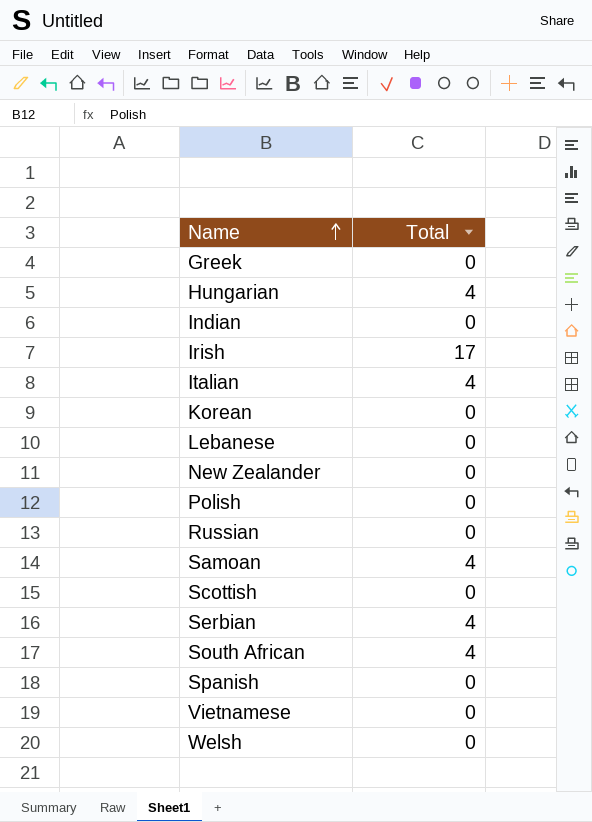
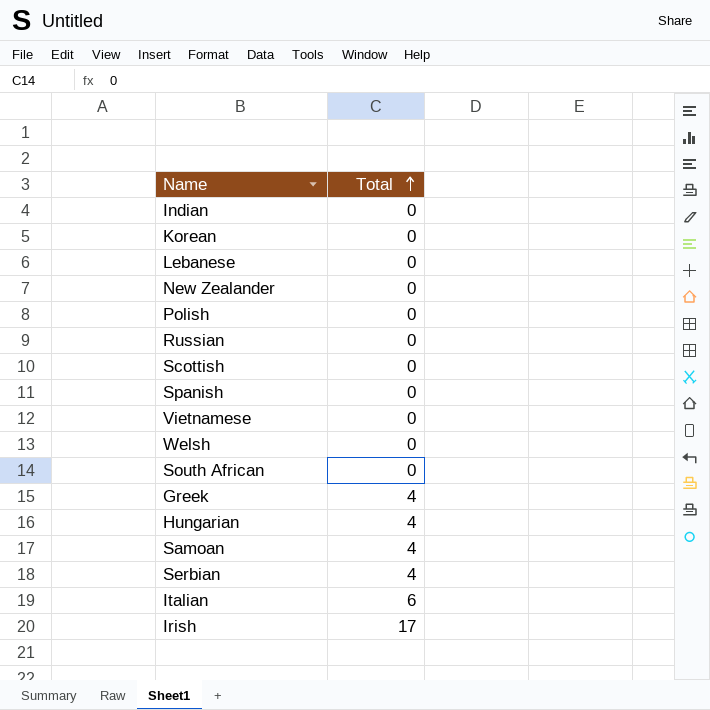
row order: Name ascending -> Total ascending
South African | Total: 4 -> 0
Greek | Total: 0 -> 4
Italian | Total: 4 -> 6

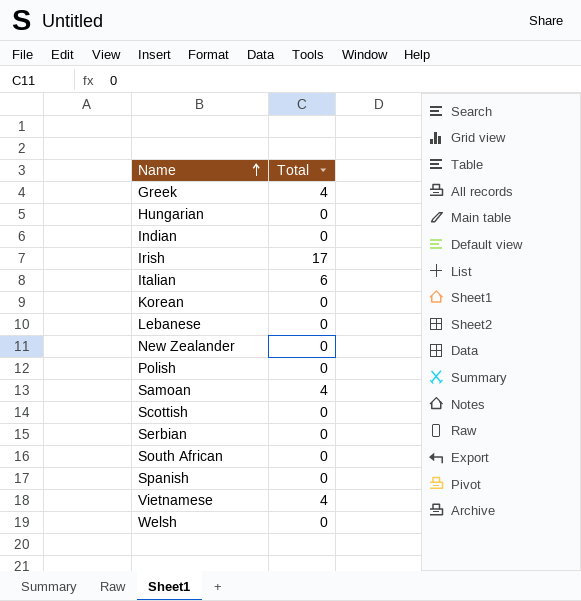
row order: Total ascending -> Name ascending
row Russian: 0 -> none
Hungarian | Total: 4 -> 0
Serbian | Total: 4 -> 0
Vietnamese | Total: 0 -> 4

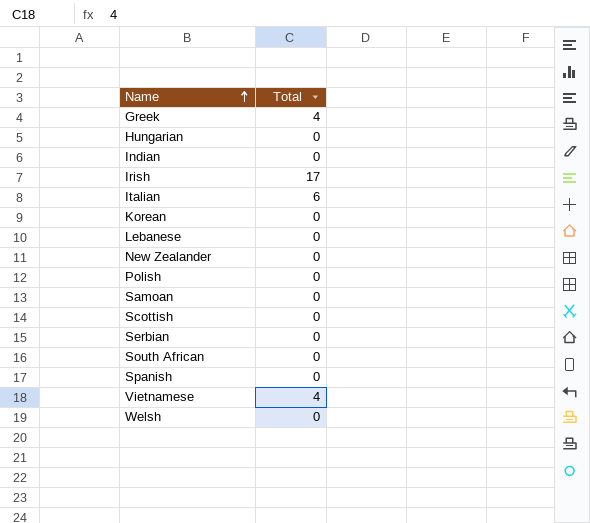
Samoan | Total: 4 -> 0

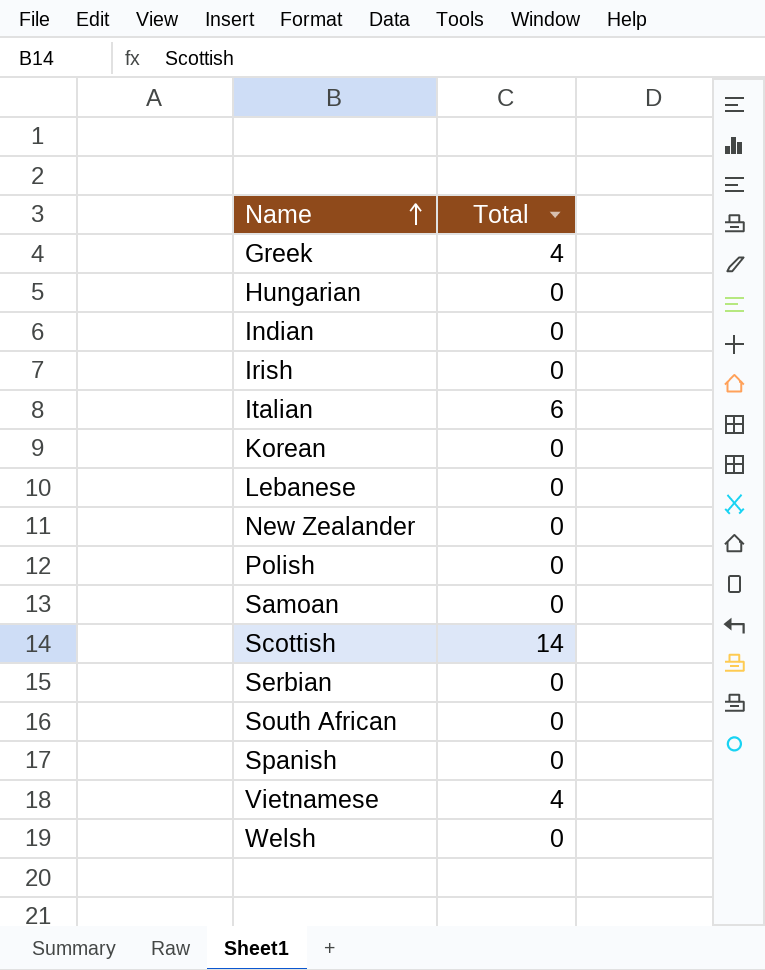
Irish | Total: 17 -> 0
Scottish | Total: 0 -> 14

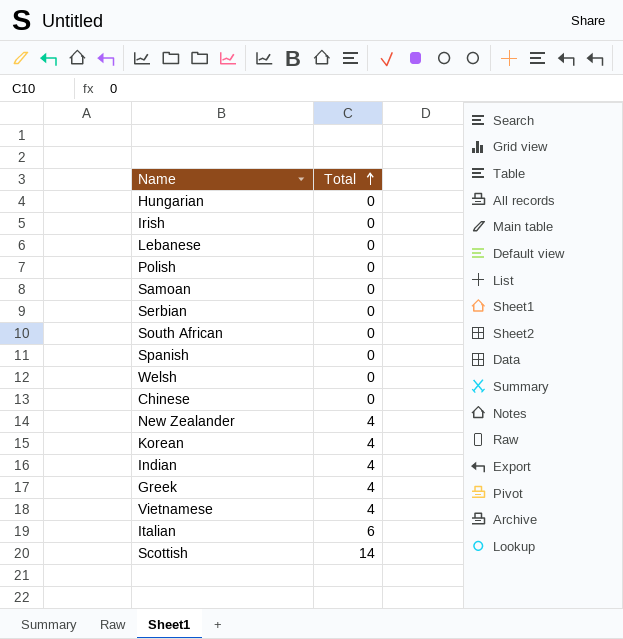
row order: Name ascending -> Total ascending
row Chinese: none -> 0
New Zealander | Total: 0 -> 4
Korean | Total: 0 -> 4
Indian | Total: 0 -> 4

